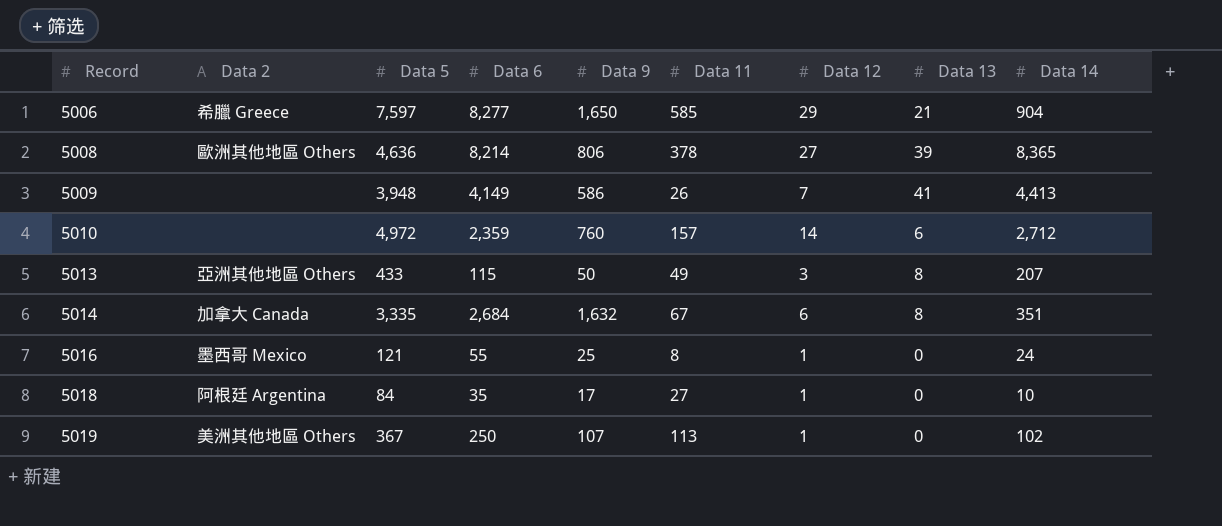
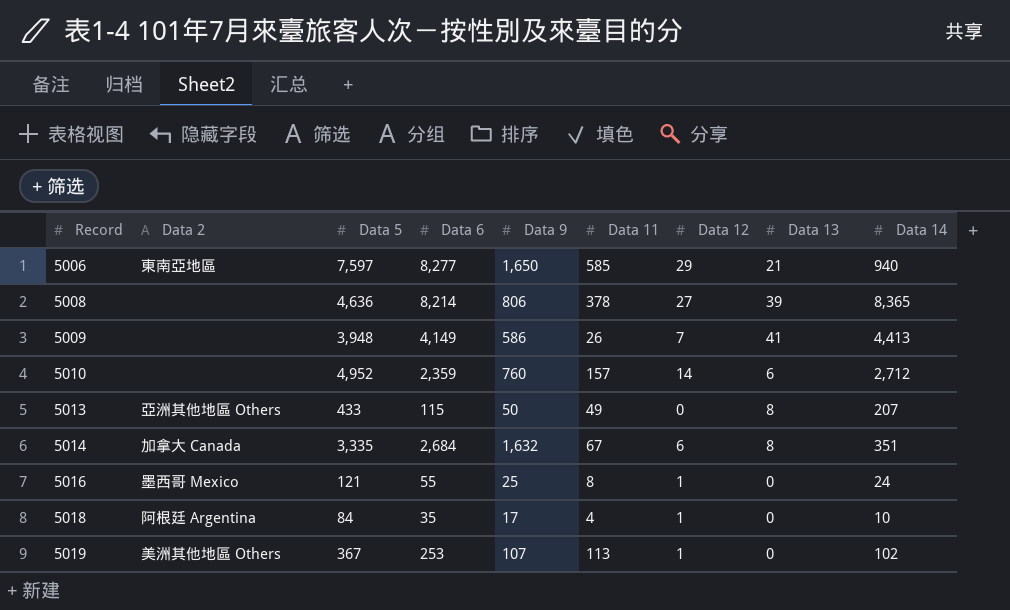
5006 | Data 2: 希臘 Greece -> 東南亞地區
5006 | Data 14: 904 -> 940
5008 | Data 2: 歐洲其他地區 Others -> none
5010 | Data 5: 4,972 -> 4,952
5013 | Data 12: 3 -> 0
5018 | Data 11: 27 -> 4
5019 | Data 6: 250 -> 253

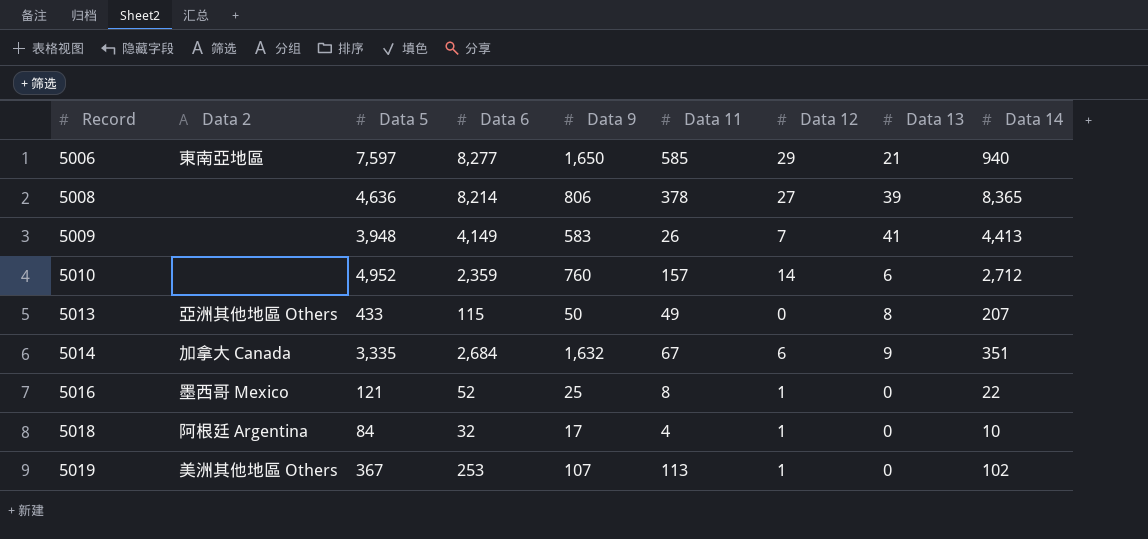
5009 | Data 9: 586 -> 583
5014 | Data 13: 8 -> 9
5016 | Data 6: 55 -> 52
5016 | Data 14: 24 -> 22
5018 | Data 6: 35 -> 32

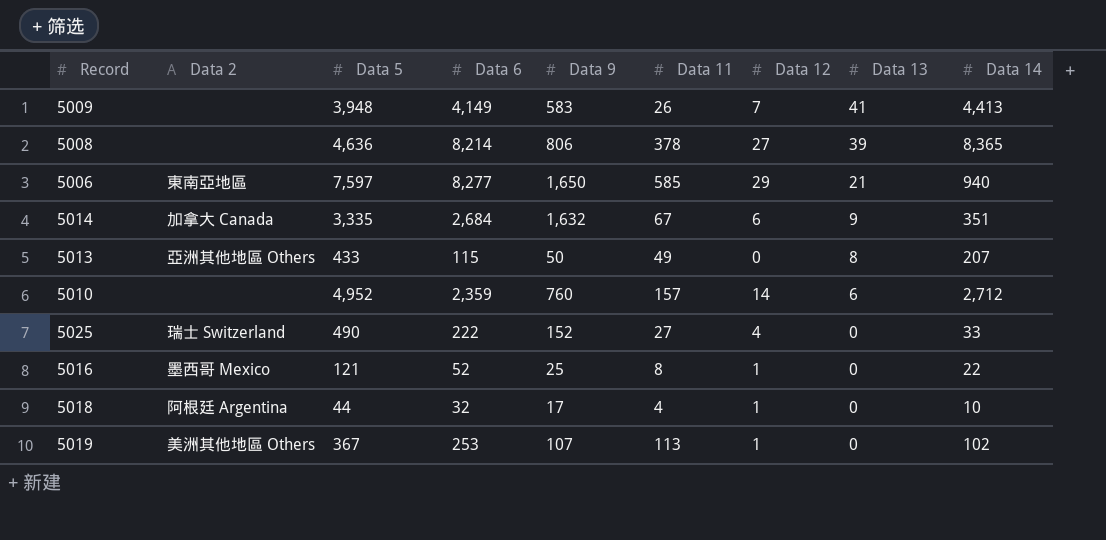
row order: Record ascending -> Data 13 descending
row 5025: none -> 瑞士 Switzerland | 490 | 222 | 152 | 27 | 4 | 0 | 33
5018 | Data 5: 84 -> 44

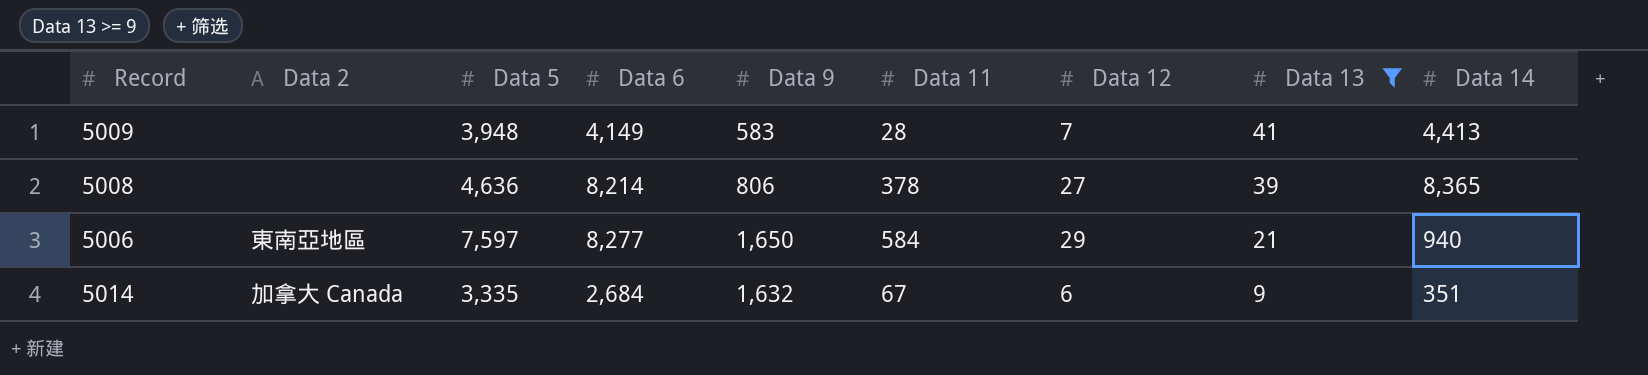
filter: none -> Data 13 >= 9
5009 | Data 11: 26 -> 28
5006 | Data 11: 585 -> 584

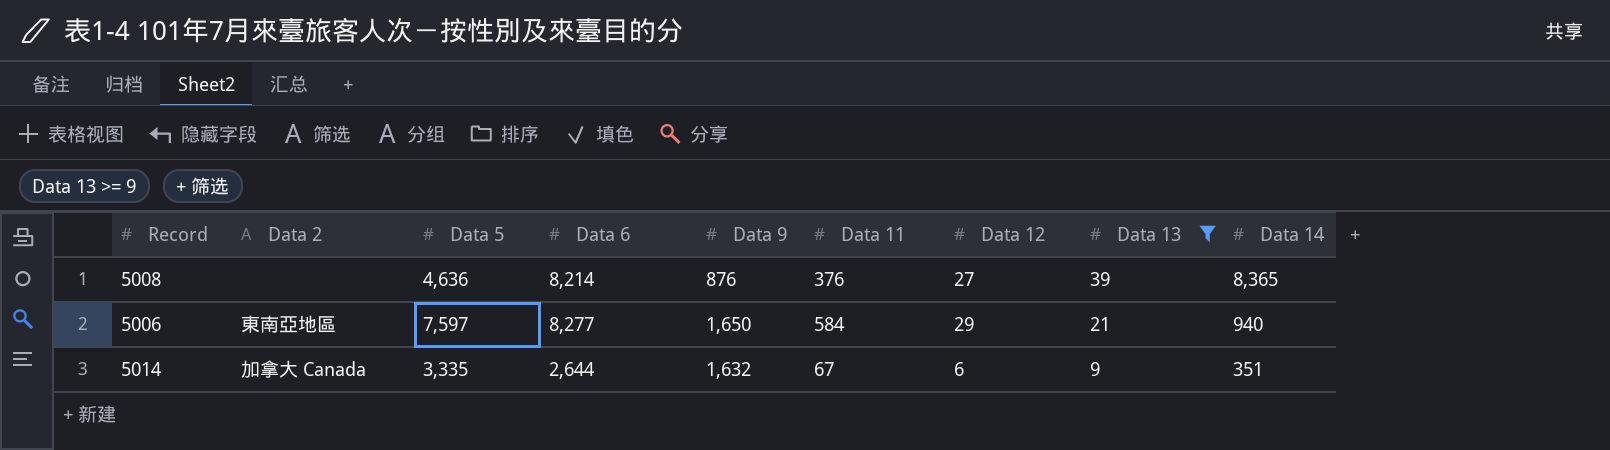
row 5009: none | 3,948 | 4,149 | 583 | 28 | 7 | 41 | 4,413 -> none
5008 | Data 9: 806 -> 876
5008 | Data 11: 378 -> 376
5014 | Data 6: 2,684 -> 2,644

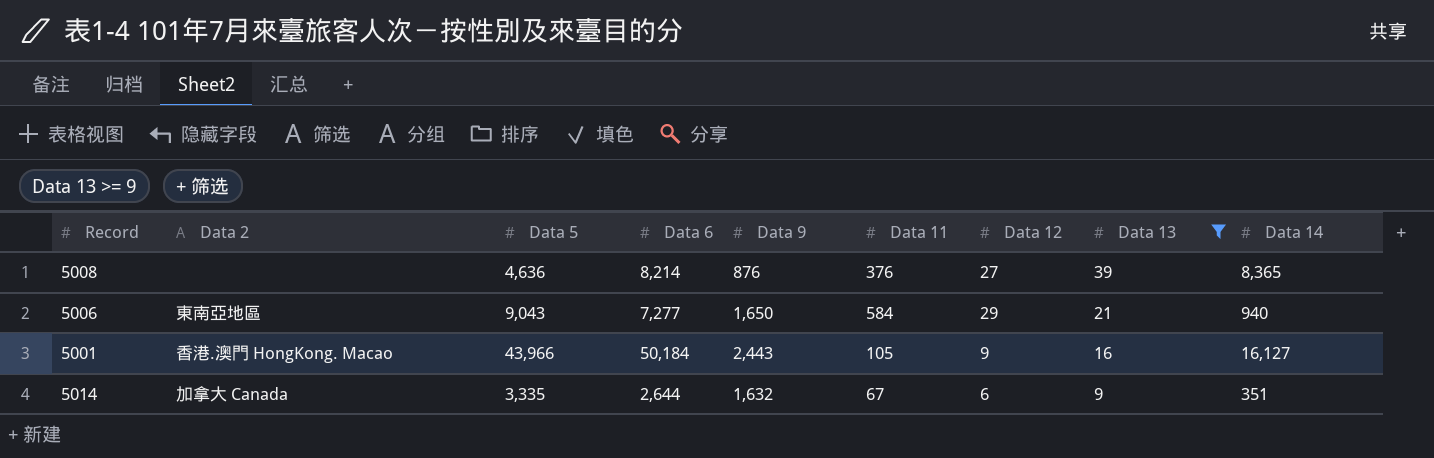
5006 | Data 5: 7,597 -> 9,043
5006 | Data 6: 8,277 -> 7,277
row 5001: none -> 香港.澳門 HongKong. Macao | 43,966 | 50,184 | 2,443 | 105 | 9 | 16 | 16,127

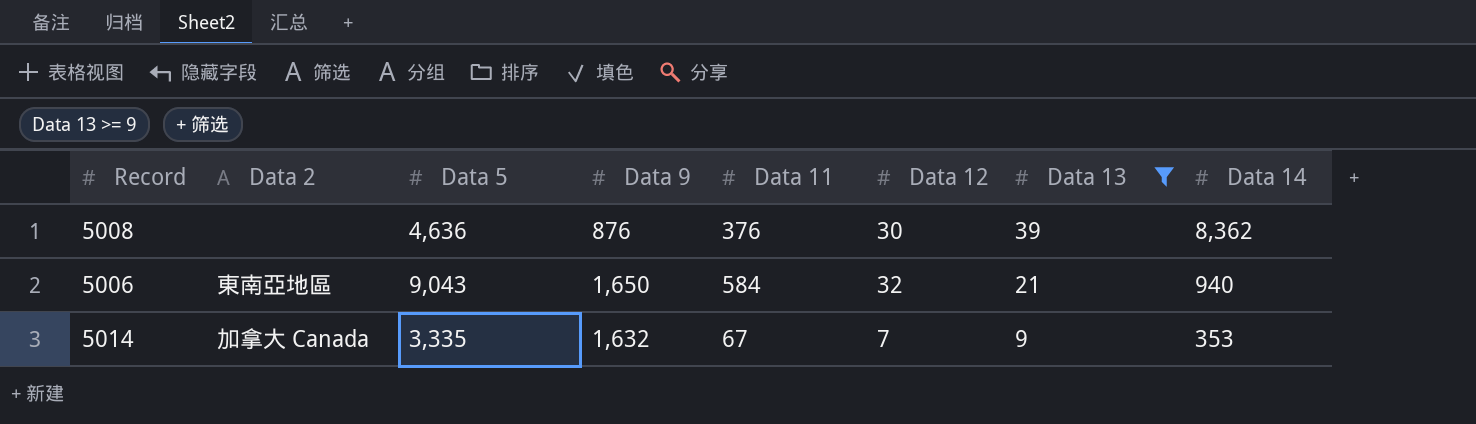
column Data 6 | position: 4 -> none
row 5001: 香港.澳門 HongKong. Macao | 43,966 | 50,184 | 2,443 | 105 | 9 | 16 | 16,127 -> none
5008 | Data 12: 27 -> 30
5008 | Data 14: 8,365 -> 8,362
5006 | Data 12: 29 -> 32
5014 | Data 12: 6 -> 7
5014 | Data 14: 351 -> 353

